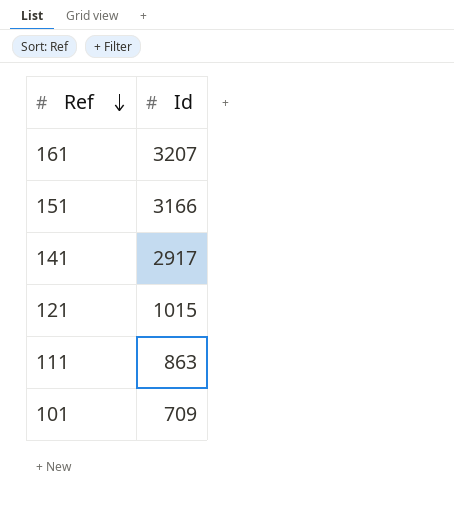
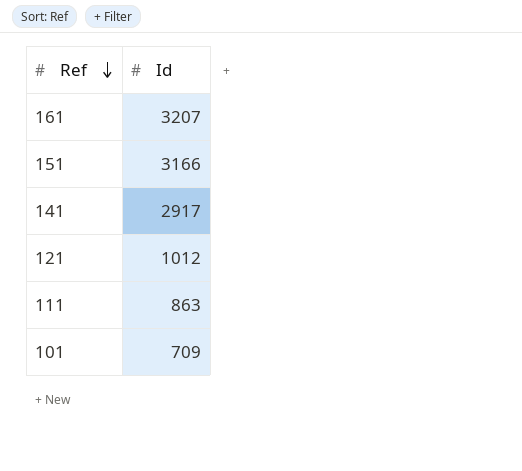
121 | Id: 1015 -> 1012

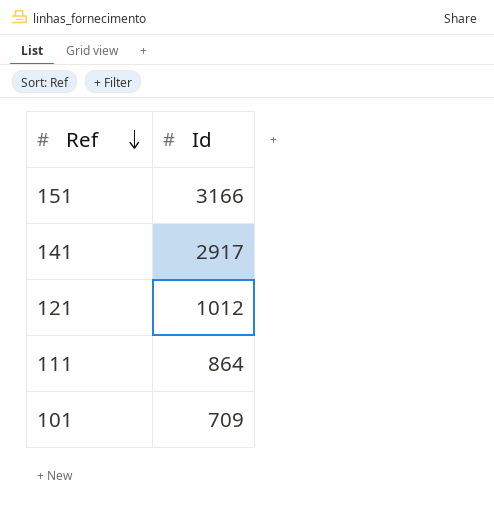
row 161: 3207 -> none
111 | Id: 863 -> 864

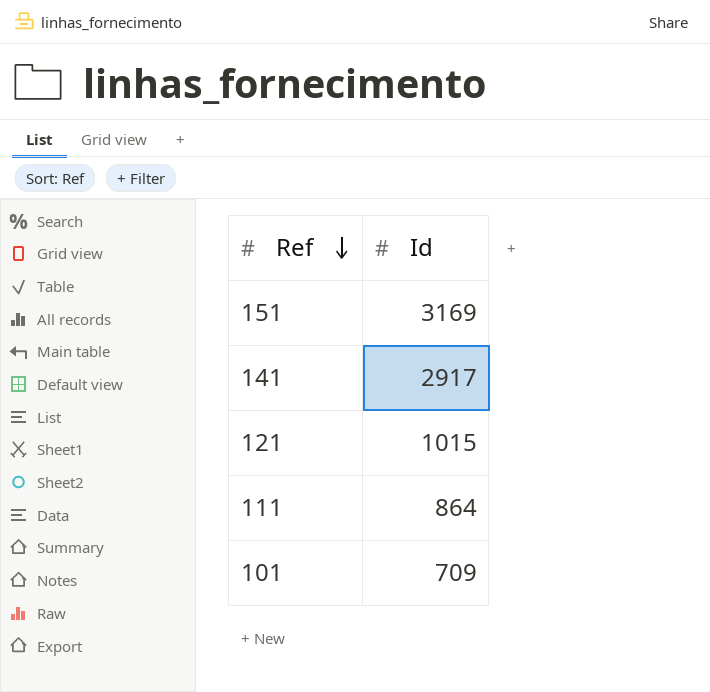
151 | Id: 3166 -> 3169
121 | Id: 1012 -> 1015

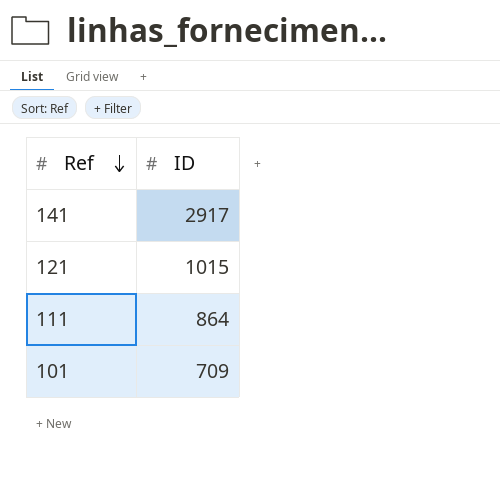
column name: Id -> ID
row 151: 3169 -> none

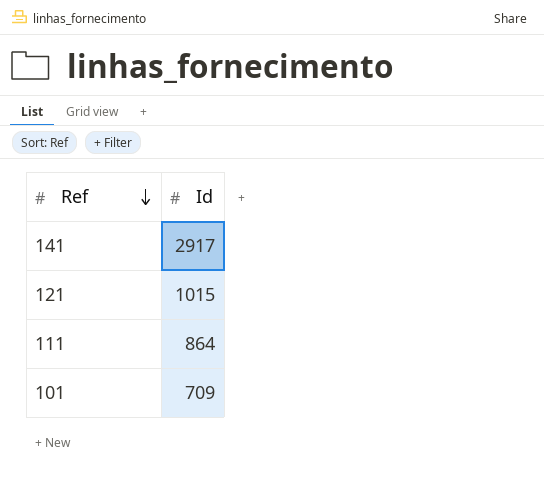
column name: ID -> Id

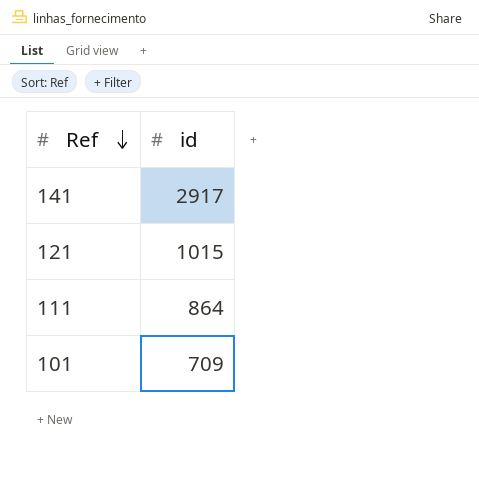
column name: Id -> id

